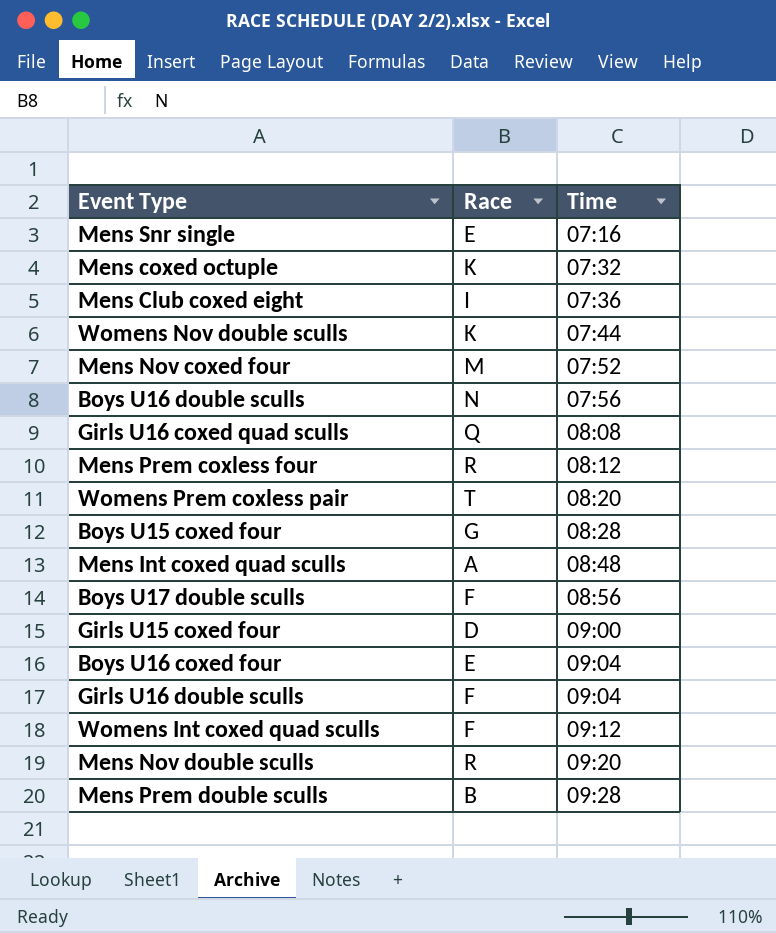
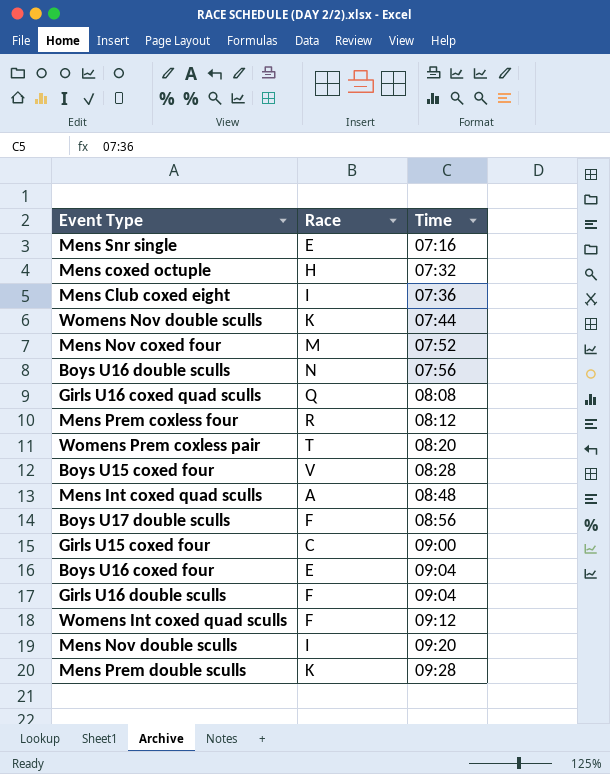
Mens coxed octuple | Race: K -> H
Boys U15 coxed four | Race: G -> V
Girls U15 coxed four | Race: D -> C
Mens Nov double sculls | Race: R -> I
Mens Prem double sculls | Race: B -> K

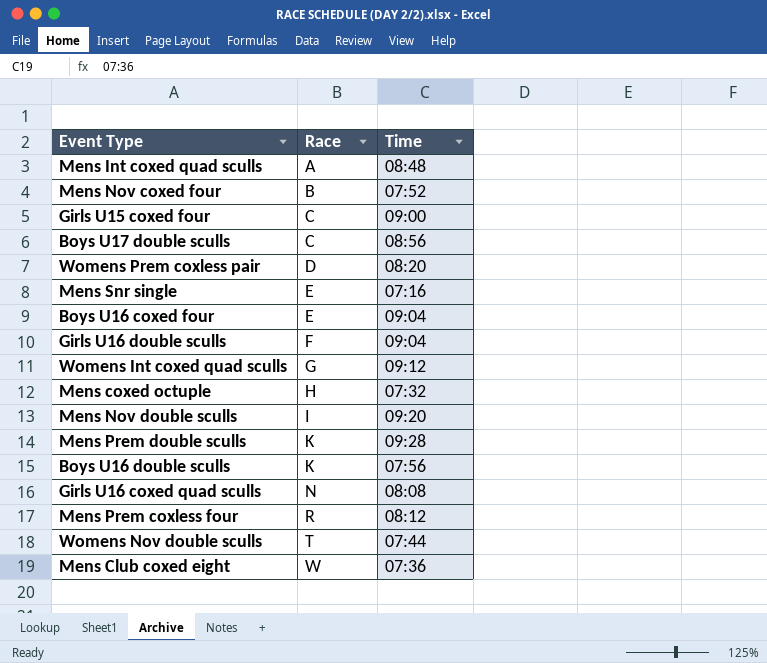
row order: Time ascending -> Race ascending
row Boys U15 coxed four: V | 08:28 -> none
Mens Nov coxed four | Race: M -> B
Boys U17 double sculls | Race: F -> C
Womens Prem coxless pair | Race: T -> D
Womens Int coxed quad sculls | Race: F -> G
Boys U16 double sculls | Race: N -> K
Girls U16 coxed quad sculls | Race: Q -> N
Womens Nov double sculls | Race: K -> T
Mens Club coxed eight | Race: I -> W

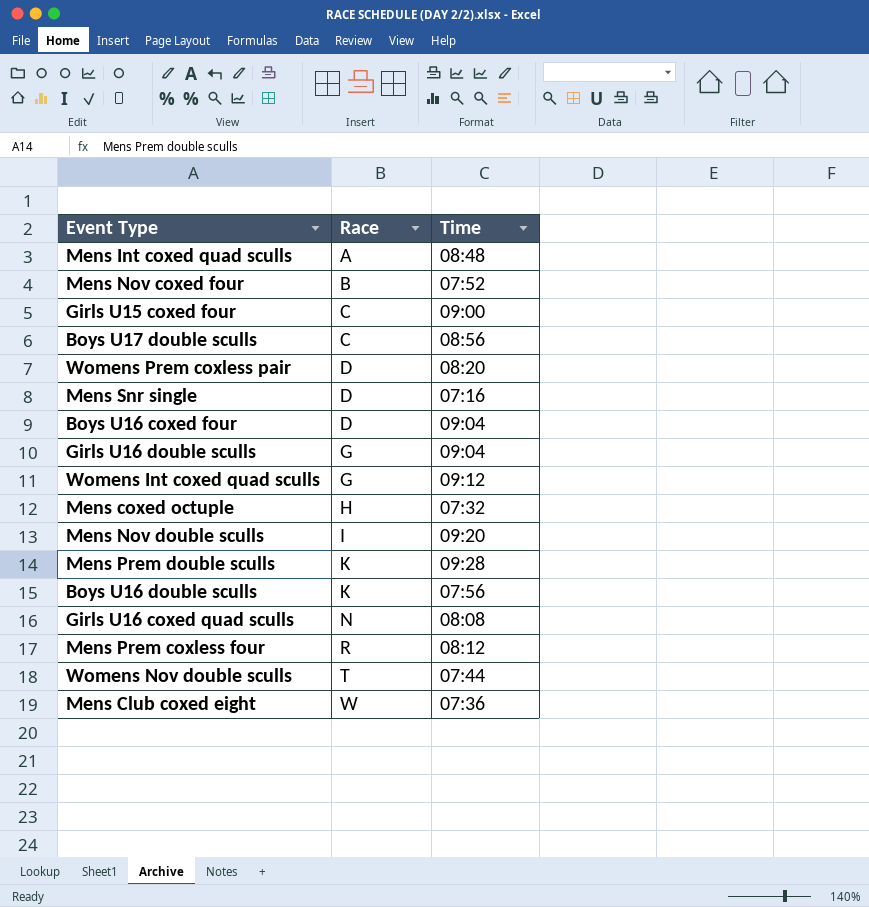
Mens Snr single | Race: E -> D
Boys U16 coxed four | Race: E -> D
Girls U16 double sculls | Race: F -> G

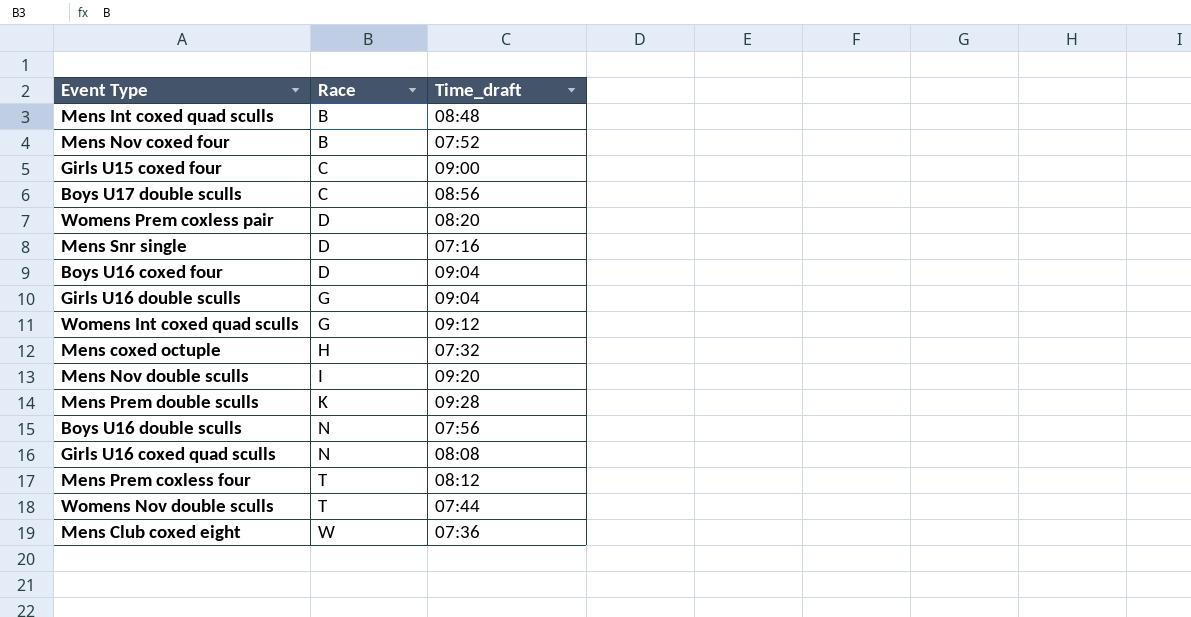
column name: Time -> Time_draft
Mens Int coxed quad sculls | Race: A -> B
Boys U16 double sculls | Race: K -> N
Mens Prem coxless four | Race: R -> T

